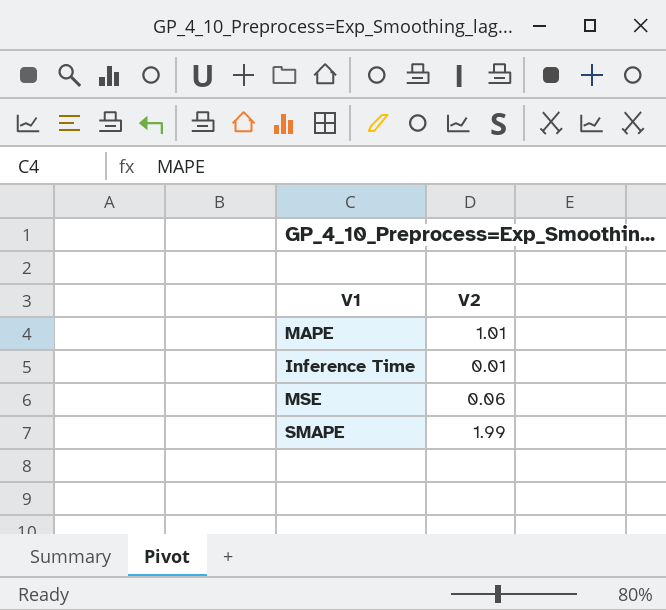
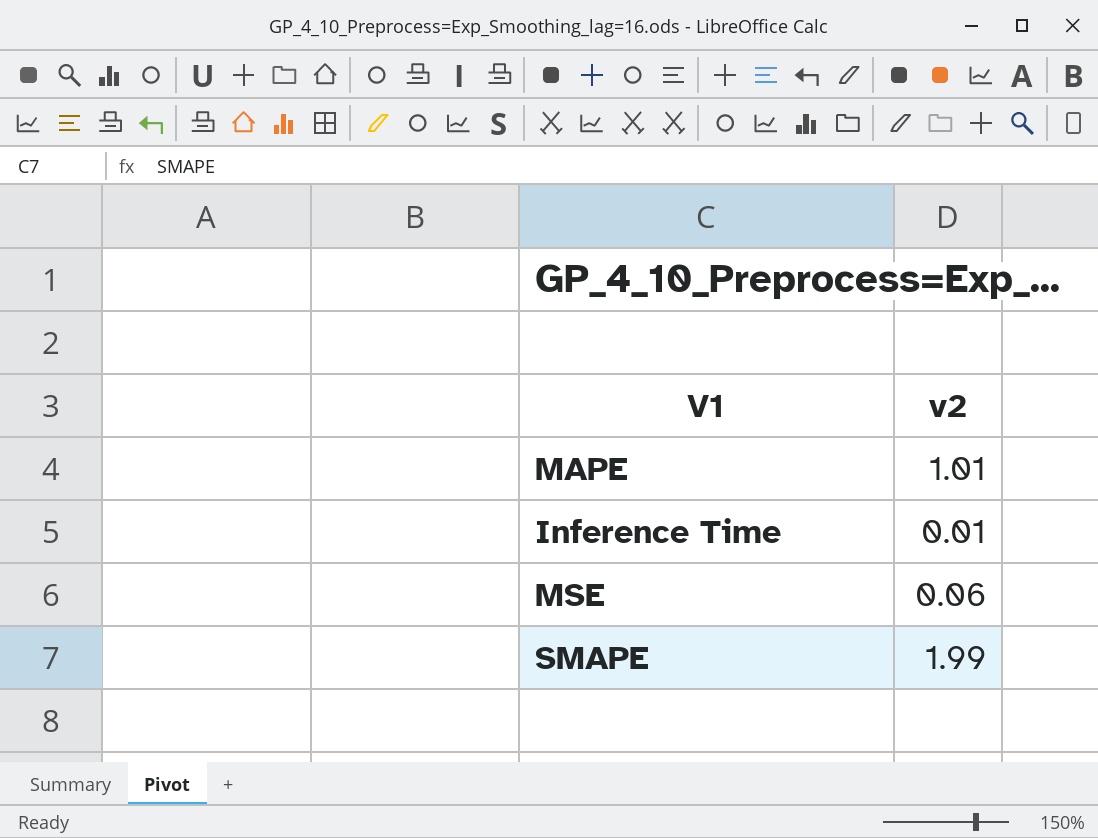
column name: V2 -> v2

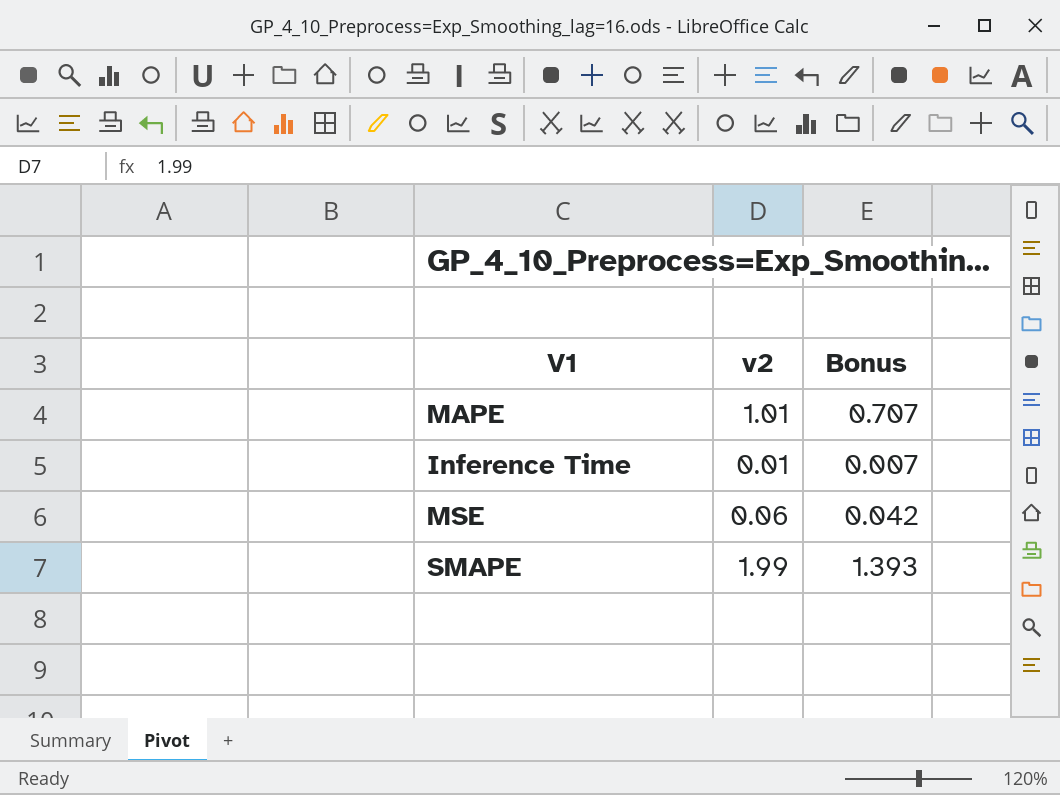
column Bonus | formula: none -> [v2] * 0.7

